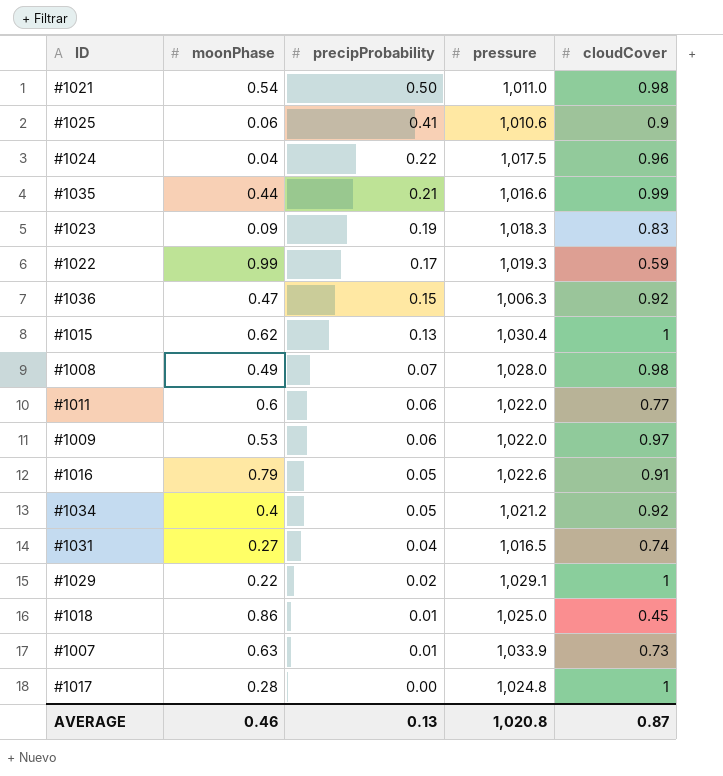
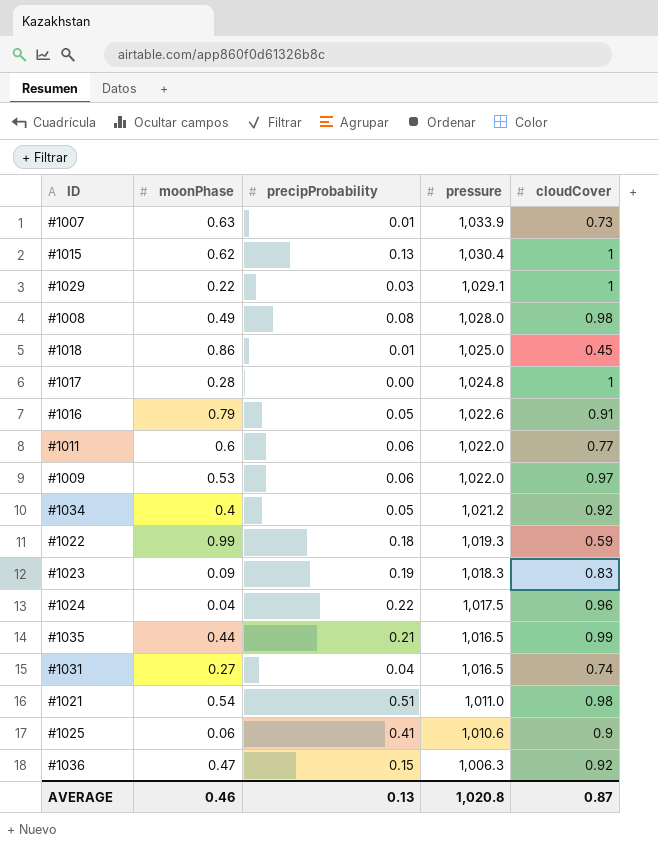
row order: precipProbability descending -> pressure descending
#1029 | precipProbability: 0.02 -> 0.03
#1008 | precipProbability: 0.07 -> 0.08
#1022 | precipProbability: 0.17 -> 0.18
#1035 | pressure: 1,016.6 -> 1,016.5
#1021 | precipProbability: 0.50 -> 0.51

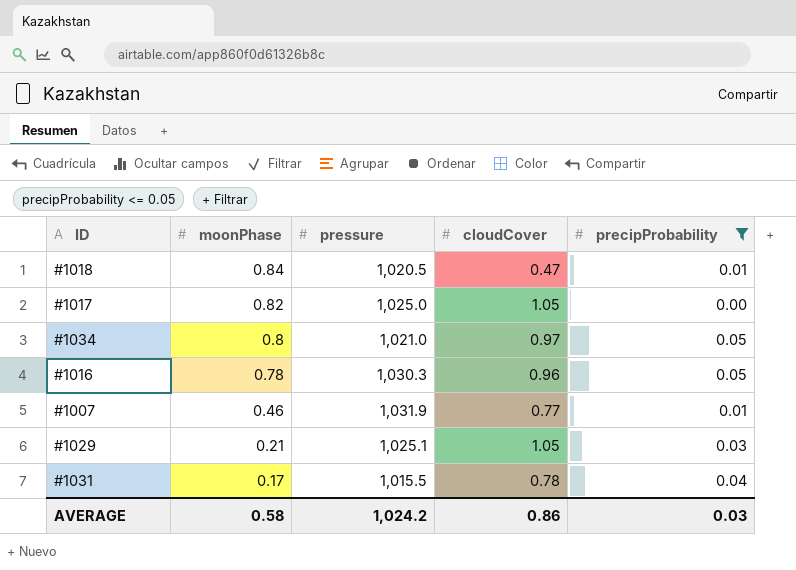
filter: none -> precipProbability <= 0.05
row order: pressure descending -> moonPhase descending
column precipProbability | position: 3 -> 5
#1018 | moonPhase: 0.86 -> 0.84
#1018 | pressure: 1,025.0 -> 1,020.5
#1018 | cloudCover: 0.45 -> 0.47
#1017 | moonPhase: 0.28 -> 0.82
#1017 | pressure: 1,024.8 -> 1,025.0
#1017 | cloudCover: 1 -> 1.05
#1034 | moonPhase: 0.4 -> 0.8
#1034 | pressure: 1,021.2 -> 1,021.0
#1034 | cloudCover: 0.92 -> 0.97
#1016 | moonPhase: 0.79 -> 0.78
#1016 | pressure: 1,022.6 -> 1,030.3
#1016 | cloudCover: 0.91 -> 0.96
#1007 | moonPhase: 0.63 -> 0.46
#1007 | pressure: 1,033.9 -> 1,031.9
#1007 | cloudCover: 0.73 -> 0.77
#1029 | moonPhase: 0.22 -> 0.21
#1029 | pressure: 1,029.1 -> 1,025.1
#1029 | cloudCover: 1 -> 1.05
#1031 | moonPhase: 0.27 -> 0.17
#1031 | pressure: 1,016.5 -> 1,015.5
#1031 | cloudCover: 0.74 -> 0.78
AVERAGE | moonPhase: 0.46 -> 0.58
AVERAGE | pressure: 1,020.8 -> 1,024.2
AVERAGE | cloudCover: 0.87 -> 0.86
AVERAGE | precipProbability: 0.13 -> 0.03

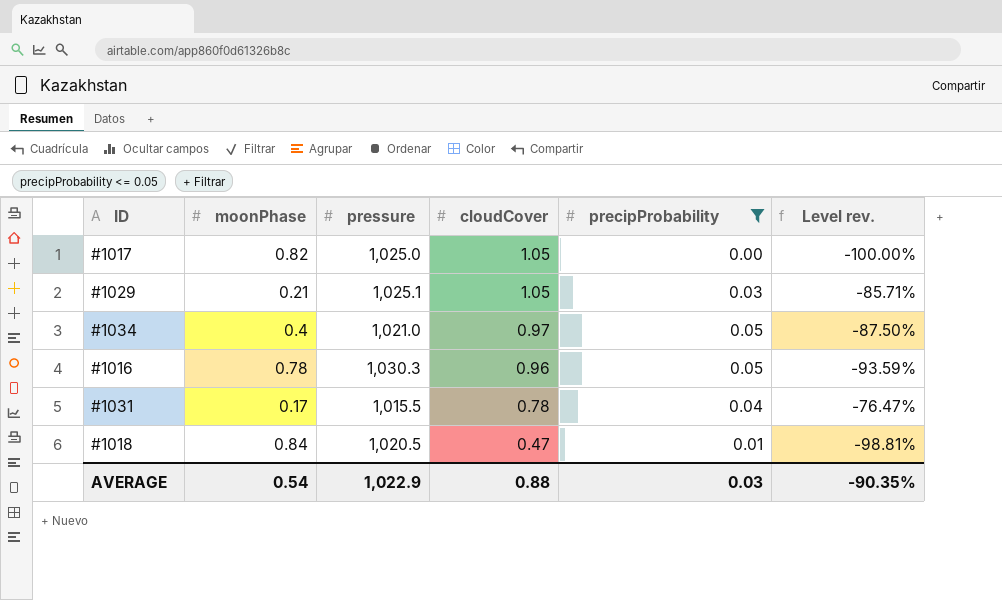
row order: moonPhase descending -> cloudCover descending
column Level rev. | formula: none -> ([precipProbability] - [moonPhase]) / [moonPhase]
row #1007: 0.46 | 1,031.9 | 0.77 | 0.01 -> none
#1034 | moonPhase: 0.8 -> 0.4
AVERAGE | moonPhase: 0.58 -> 0.54
AVERAGE | pressure: 1,024.2 -> 1,022.9
AVERAGE | cloudCover: 0.86 -> 0.88

